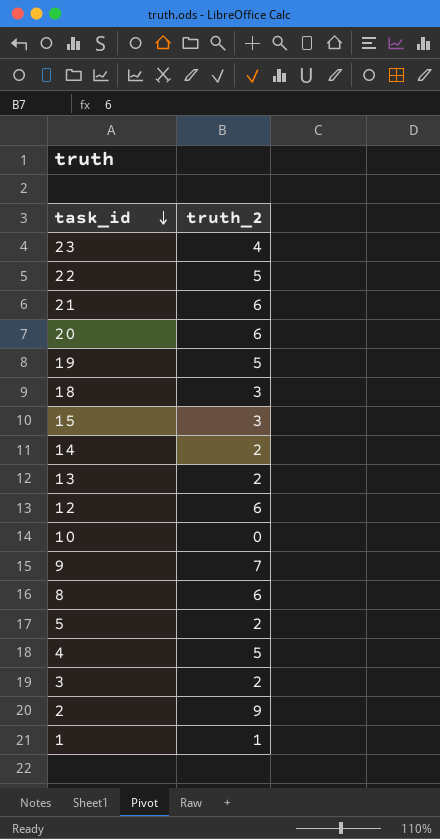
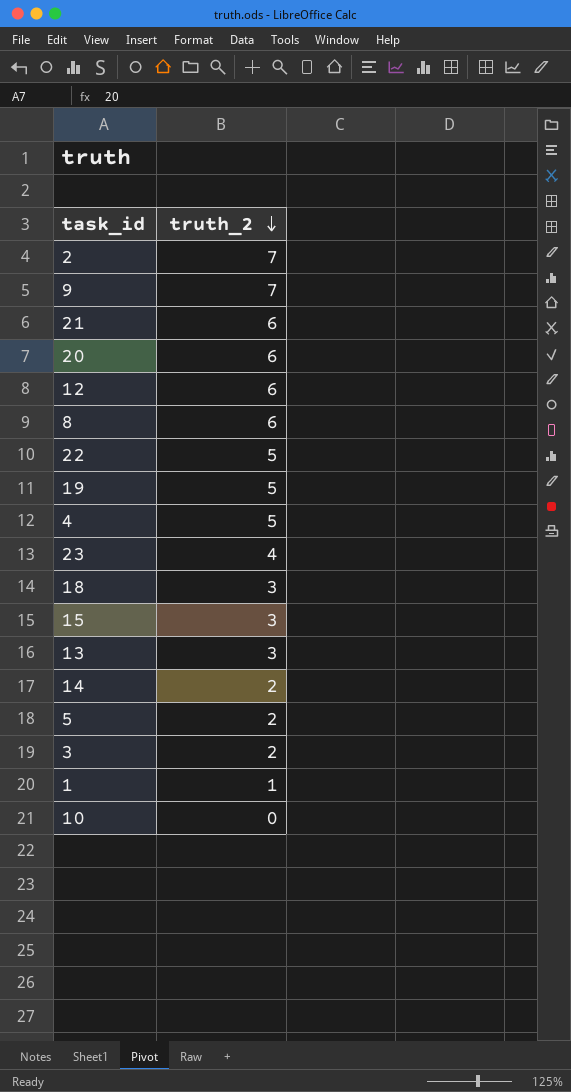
row order: task_id descending -> truth_2 descending
2 | truth_2: 9 -> 7
13 | truth_2: 2 -> 3

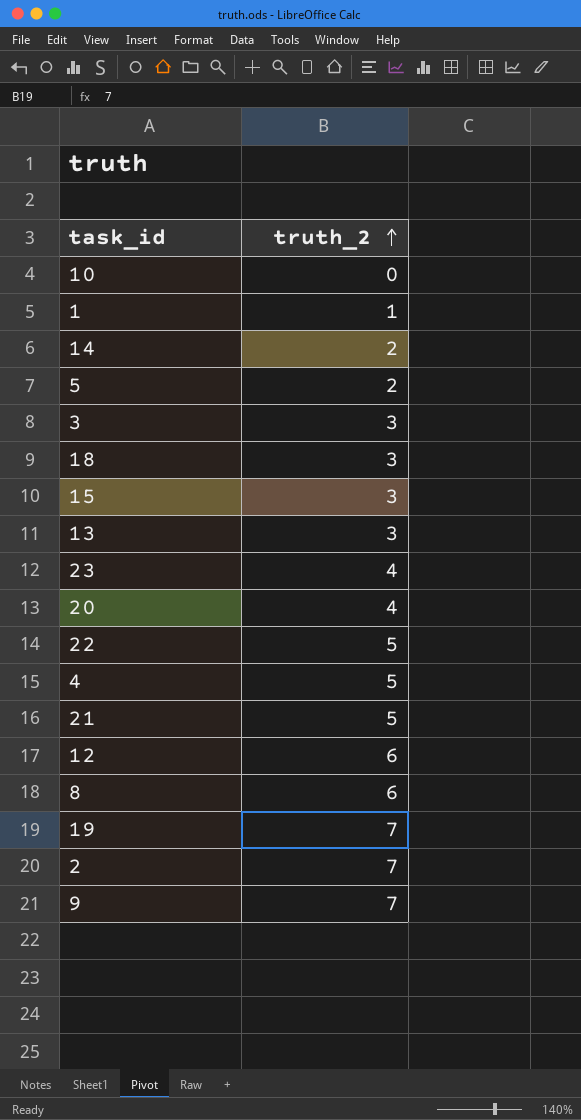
row order: truth_2 descending -> truth_2 ascending
3 | truth_2: 2 -> 3
20 | truth_2: 6 -> 4
21 | truth_2: 6 -> 5
19 | truth_2: 5 -> 7

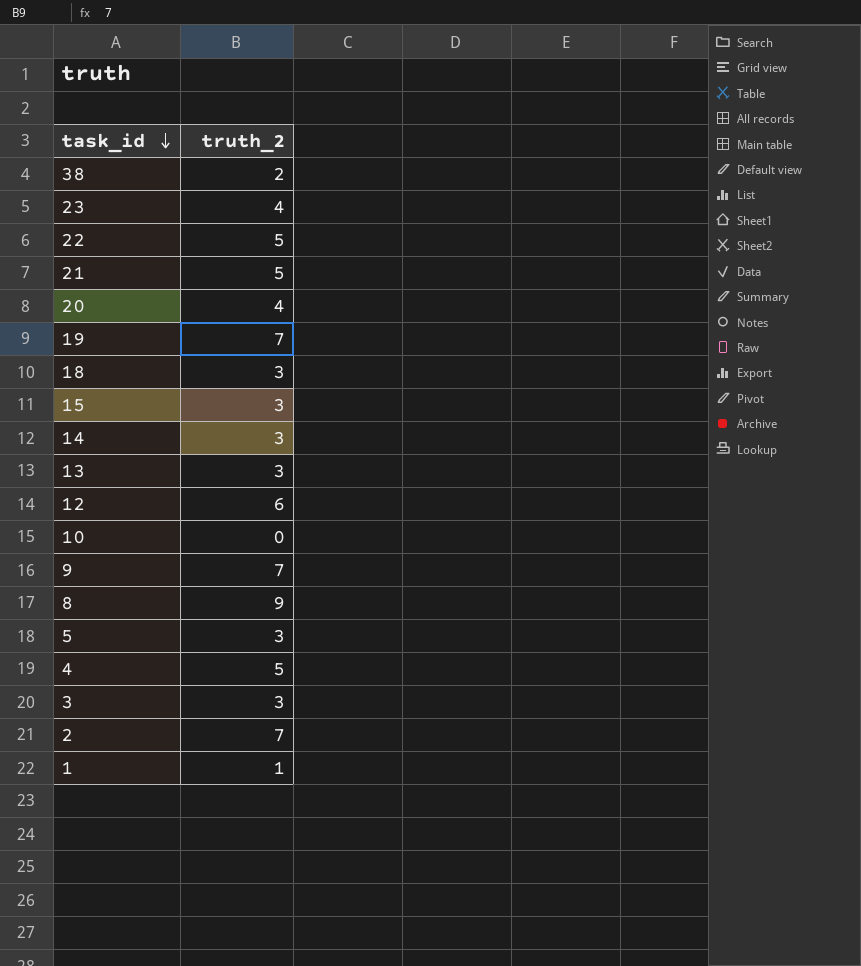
row order: truth_2 ascending -> task_id descending
row 38: none -> 2
14 | truth_2: 2 -> 3
8 | truth_2: 6 -> 9
5 | truth_2: 2 -> 3

